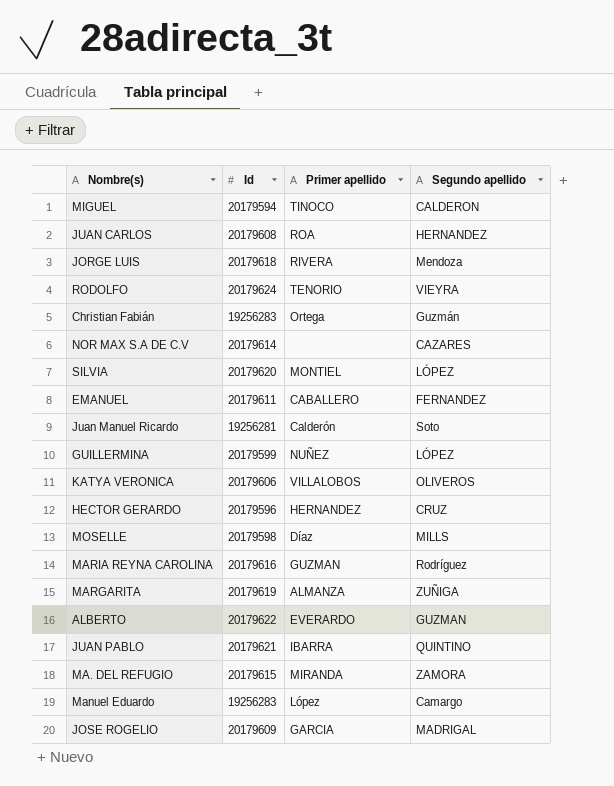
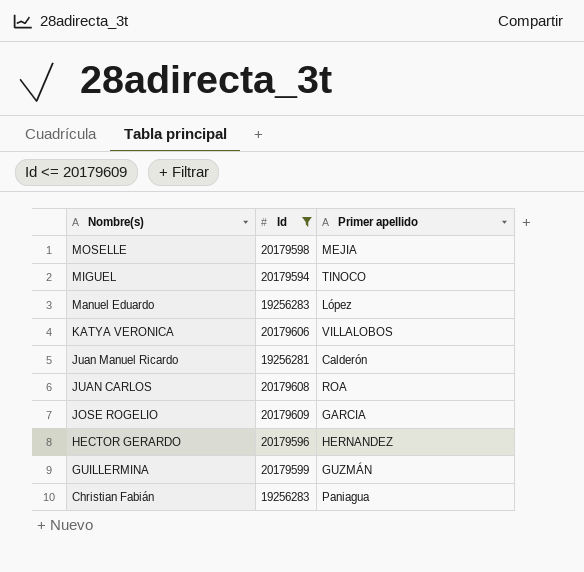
filter: none -> Id <= 20179609
row order: none -> Nombre(s) descending
column Segundo apellido | position: 4 -> none
MOSELLE | Primer apellido: Díaz -> MEJIA
GUILLERMINA | Primer apellido: NUÑEZ -> GUZMÁN
Christian Fabián | Primer apellido: Ortega -> Paniagua

